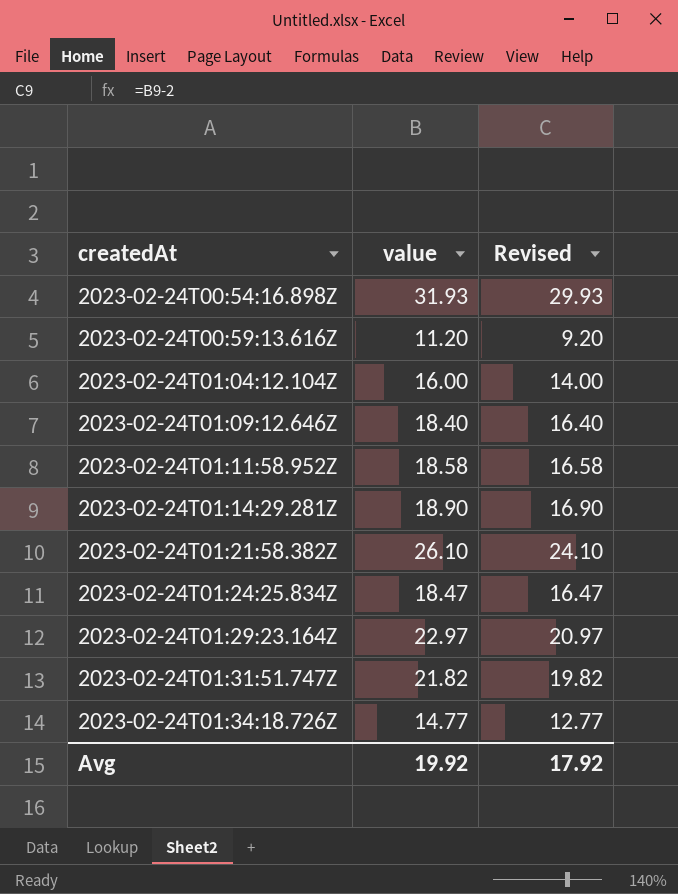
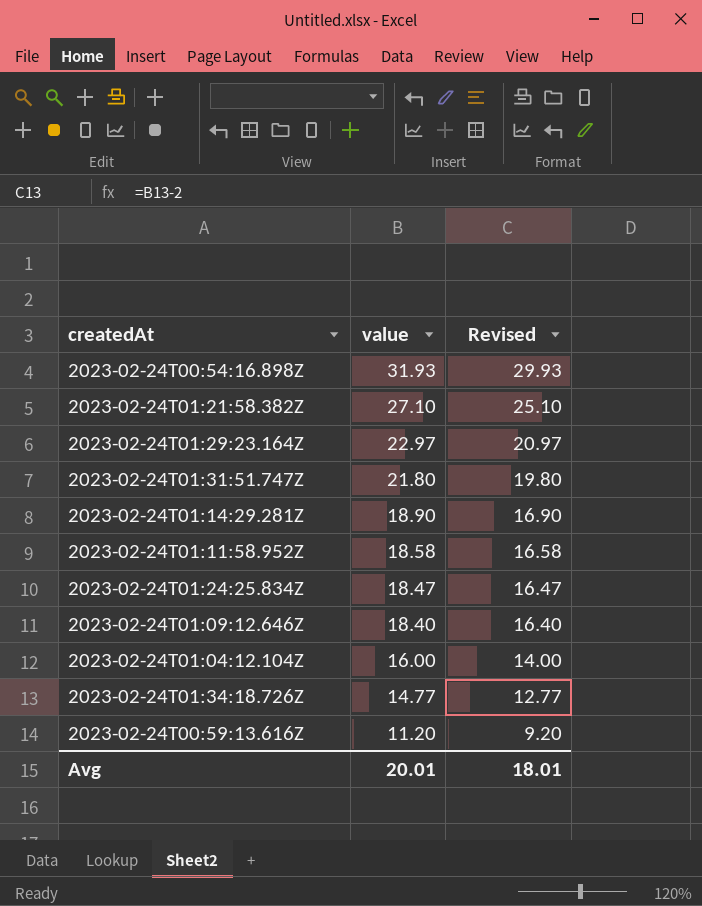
row order: createdAt ascending -> value descending
2023-02-24T01:21:58.382Z | value: 26.10 -> 27.10
2023-02-24T01:21:58.382Z | Revised: 24.10 -> 25.10
2023-02-24T01:31:51.747Z | value: 21.82 -> 21.80
2023-02-24T01:31:51.747Z | Revised: 19.82 -> 19.80
Avg | value: 19.92 -> 20.01
Avg | Revised: 17.92 -> 18.01

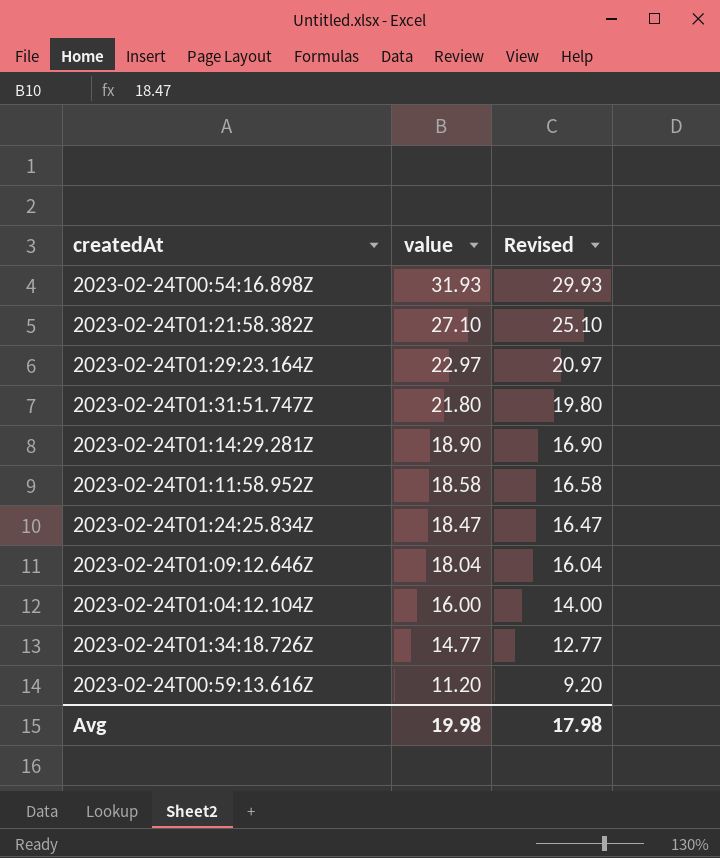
2023-02-24T01:09:12.646Z | value: 18.40 -> 18.04
2023-02-24T01:09:12.646Z | Revised: 16.40 -> 16.04
Avg | value: 20.01 -> 19.98
Avg | Revised: 18.01 -> 17.98

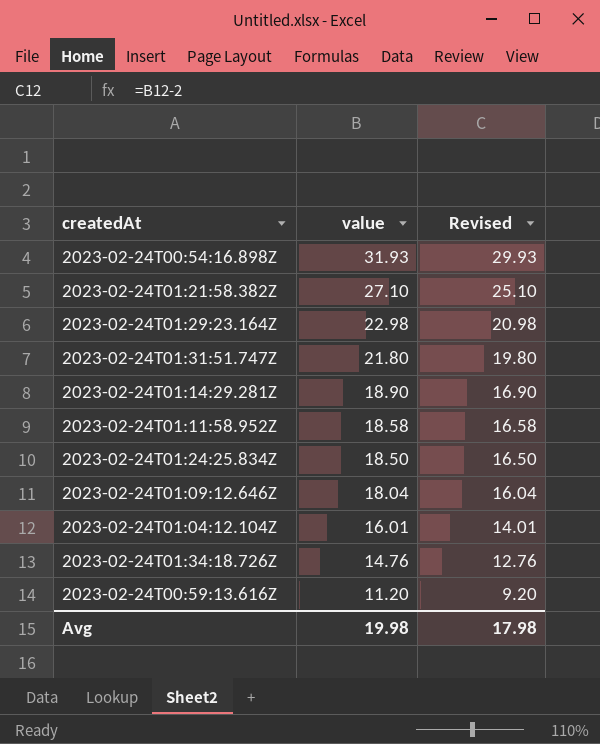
2023-02-24T01:29:23.164Z | value: 22.97 -> 22.98
2023-02-24T01:29:23.164Z | Revised: 20.97 -> 20.98
2023-02-24T01:24:25.834Z | value: 18.47 -> 18.50
2023-02-24T01:24:25.834Z | Revised: 16.47 -> 16.50
2023-02-24T01:04:12.104Z | value: 16.00 -> 16.01
2023-02-24T01:04:12.104Z | Revised: 14.00 -> 14.01
2023-02-24T01:34:18.726Z | value: 14.77 -> 14.76
2023-02-24T01:34:18.726Z | Revised: 12.77 -> 12.76

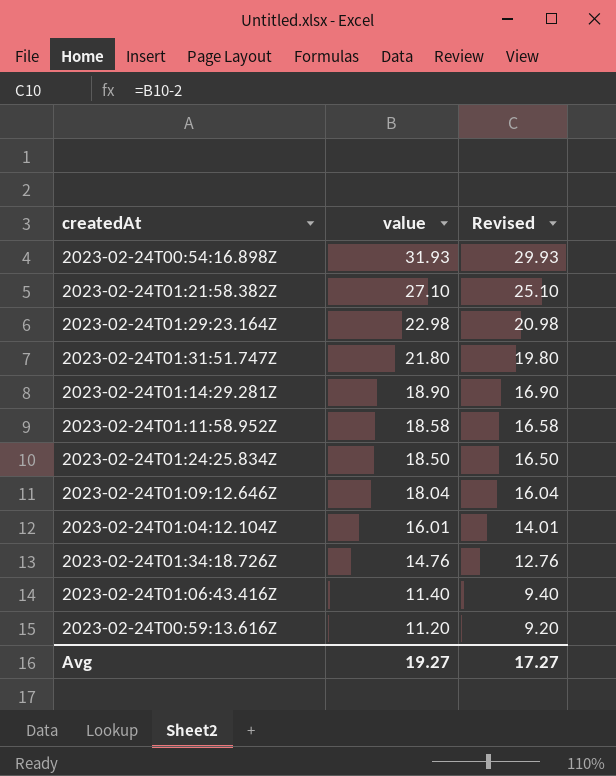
row 2023-02-24T01:06:43.416Z: none -> 11.40 | 9.40
Avg | value: 19.98 -> 19.27
Avg | Revised: 17.98 -> 17.27

